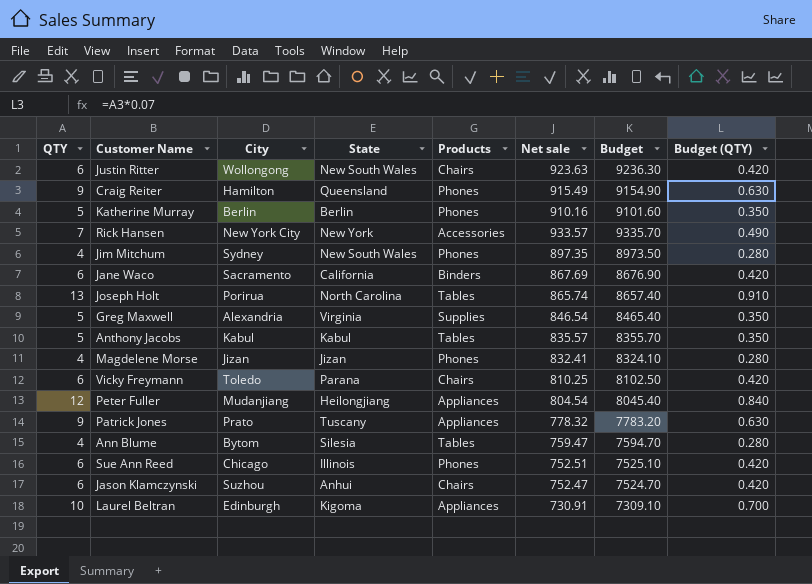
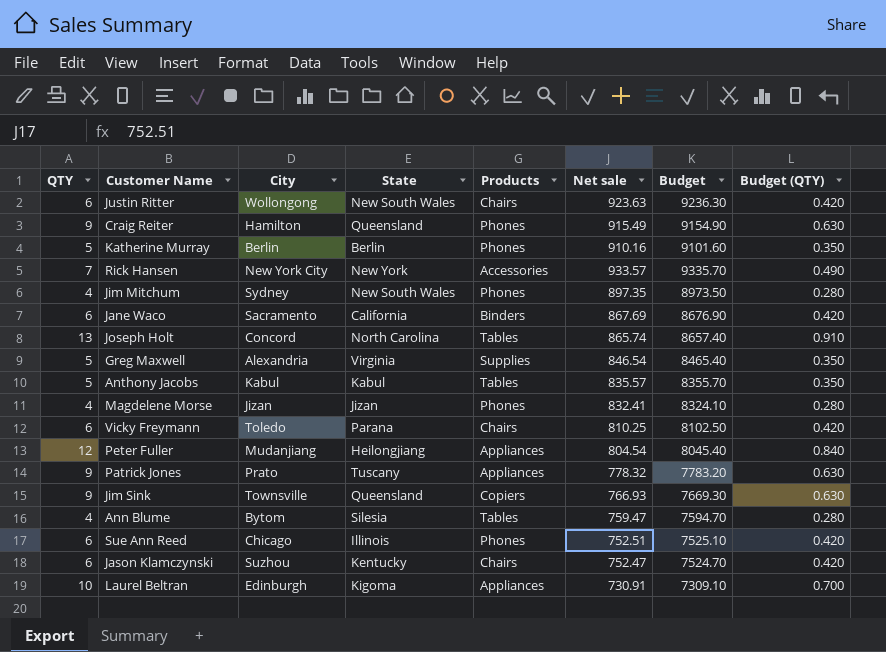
Joseph Holt | City: Porirua -> Concord
row Jim Sink: none -> 9 | Townsville | Queensland | Copiers | 766.93 | 7669.30 | 0.630
Jason Klamczynski | State: Anhui -> Kentucky

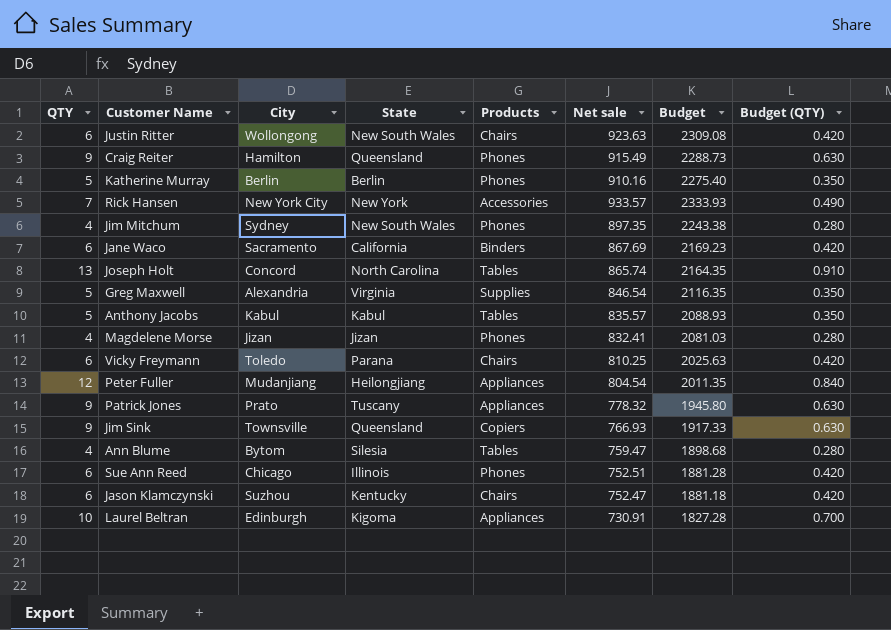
column Budget | formula: [Net sale] * 10 -> [Net sale] * 2.5

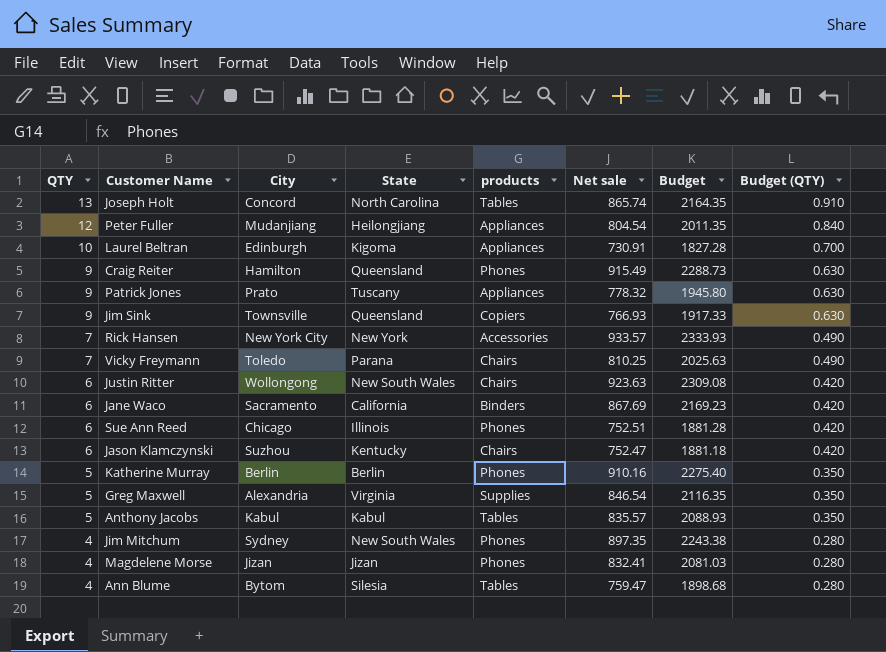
row order: none -> QTY descending
column name: Products -> products
Vicky Freymann | QTY: 6 -> 7
Vicky Freymann | Budget (QTY): 0.420 -> 0.490

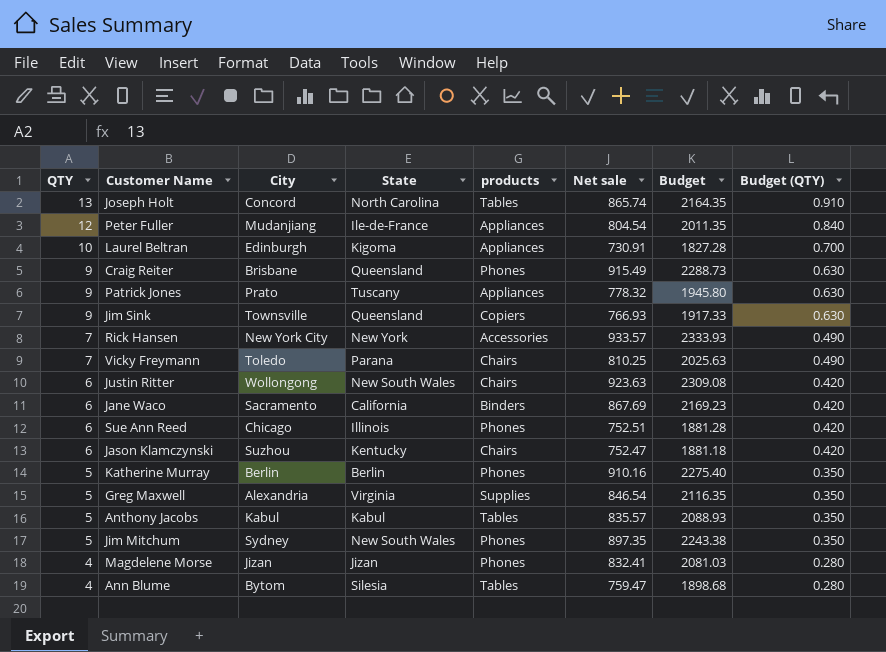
Peter Fuller | State: Heilongjiang -> Ile-de-France
Craig Reiter | City: Hamilton -> Brisbane
Jim Mitchum | QTY: 4 -> 5
Jim Mitchum | Budget (QTY): 0.280 -> 0.350

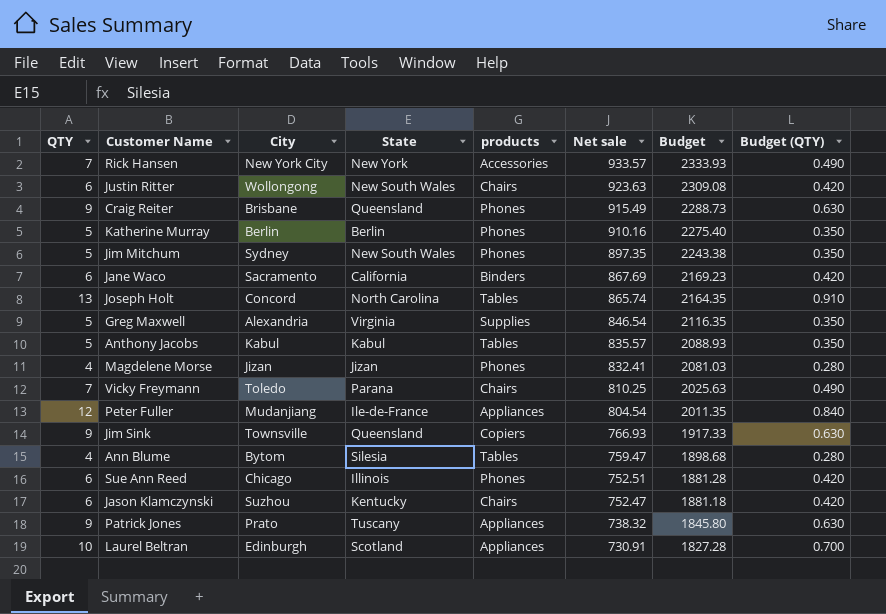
row order: QTY descending -> Net sale descending
Patrick Jones | Net sale: 778.32 -> 738.32
Patrick Jones | Budget: 1945.80 -> 1845.80
Laurel Beltran | State: Kigoma -> Scotland

